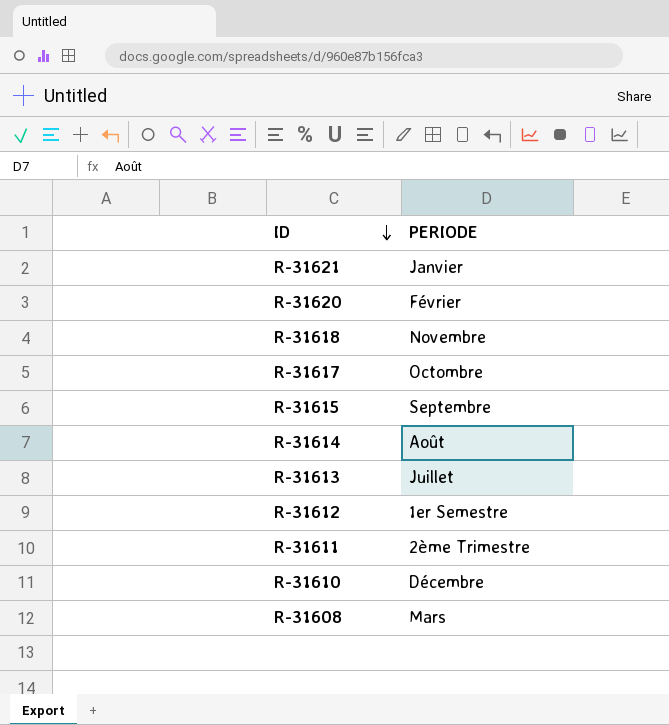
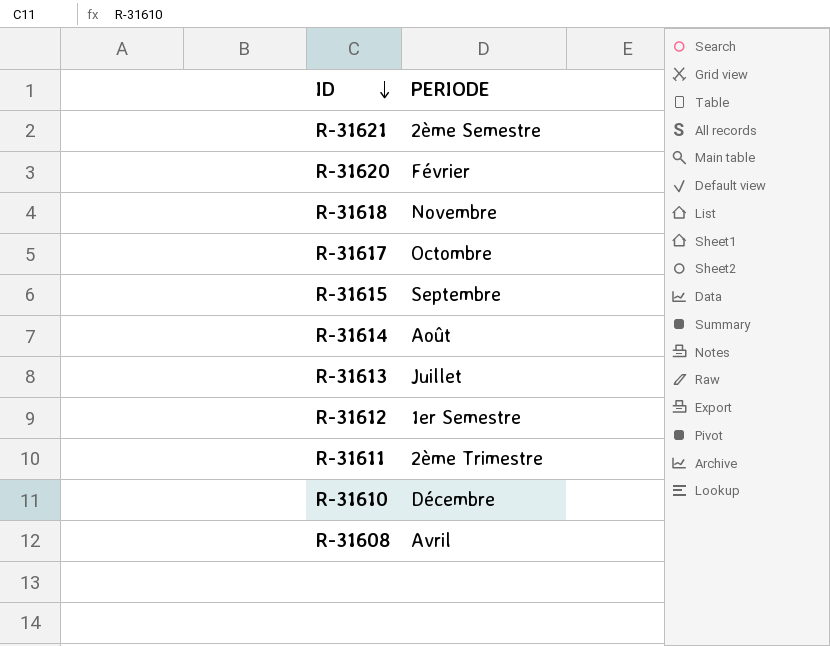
R-31621 | PERIODE: Janvier -> 2ème Semestre
R-31608 | PERIODE: Mars -> Avril

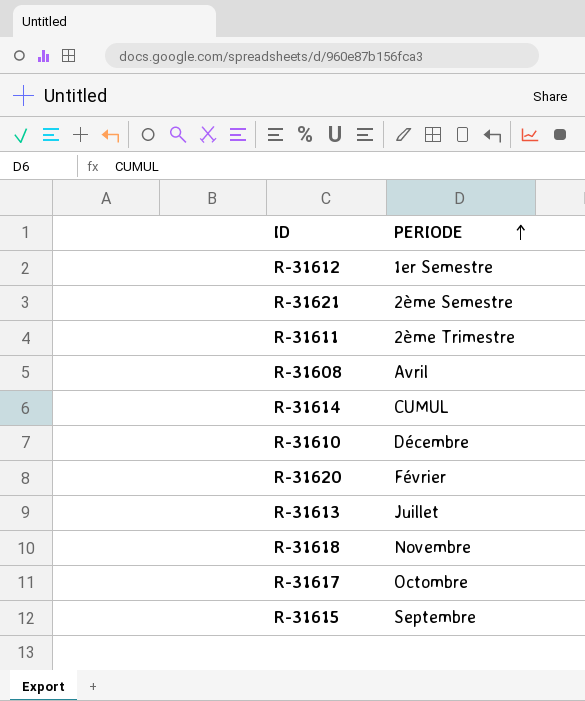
row order: ID descending -> PERIODE ascending
R-31614 | PERIODE: Août -> CUMUL

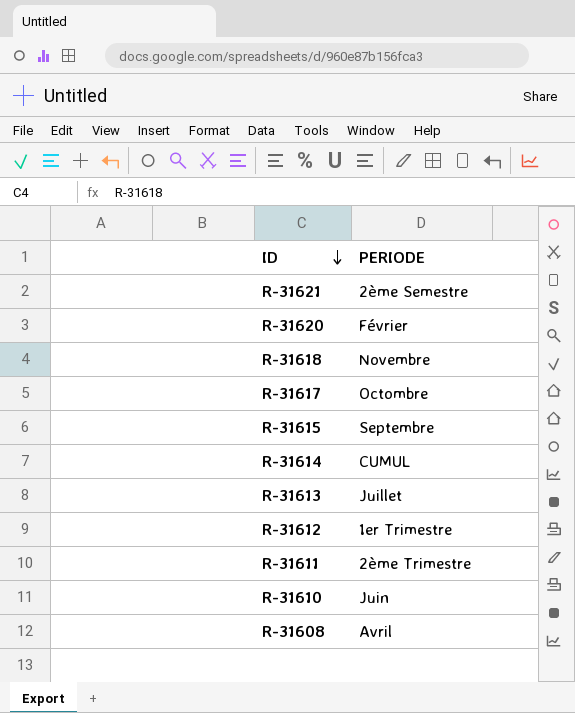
row order: PERIODE ascending -> ID descending
R-31612 | PERIODE: 1er Semestre -> 1er Trimestre
R-31610 | PERIODE: Décembre -> Juin

